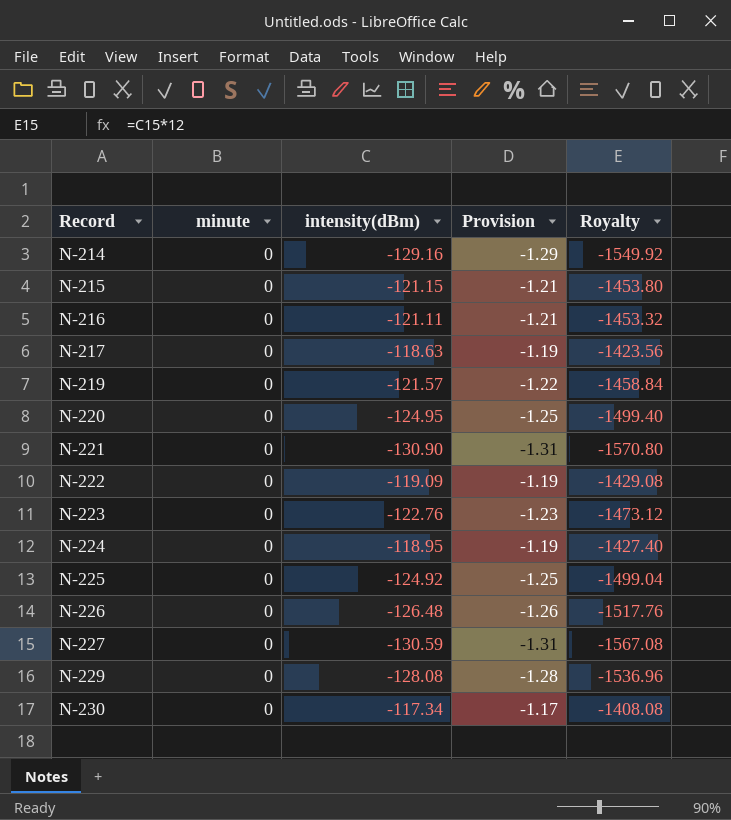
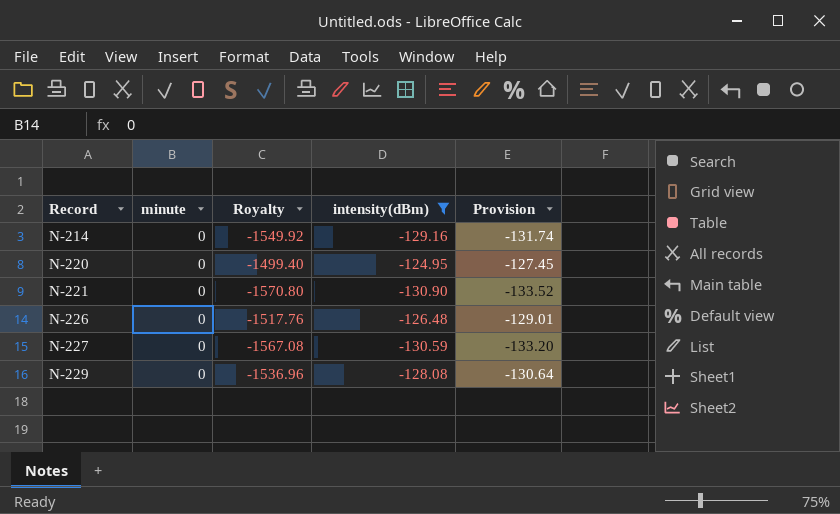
filter: none -> intensity(dBm) <= -124.95
column Royalty | position: 5 -> 3
column Provision | formula: [intensity(dBm)] * 0.01 -> [intensity(dBm)] * 1.02

